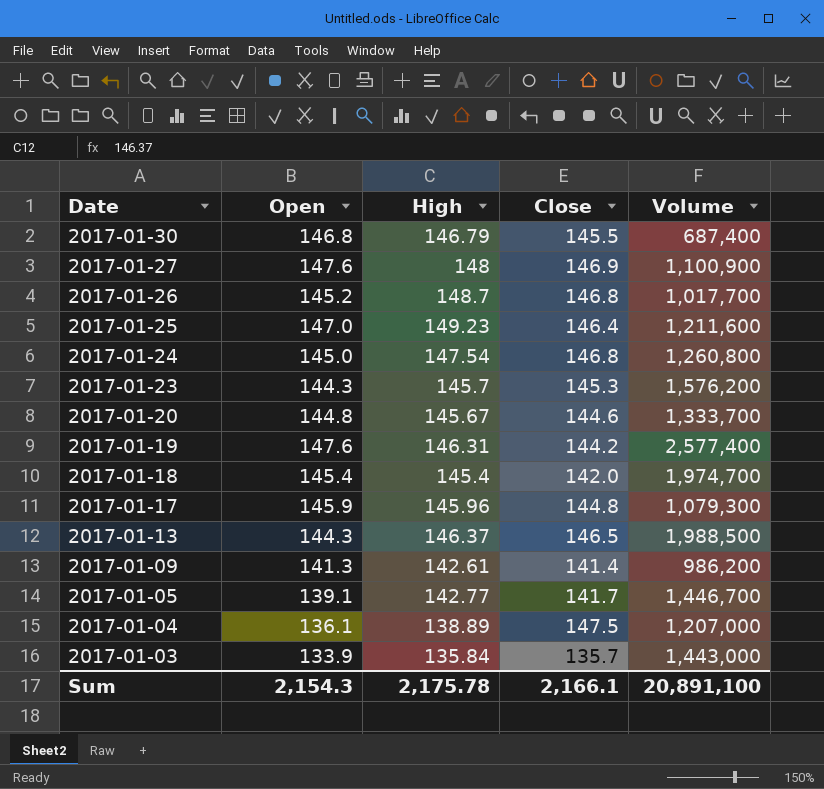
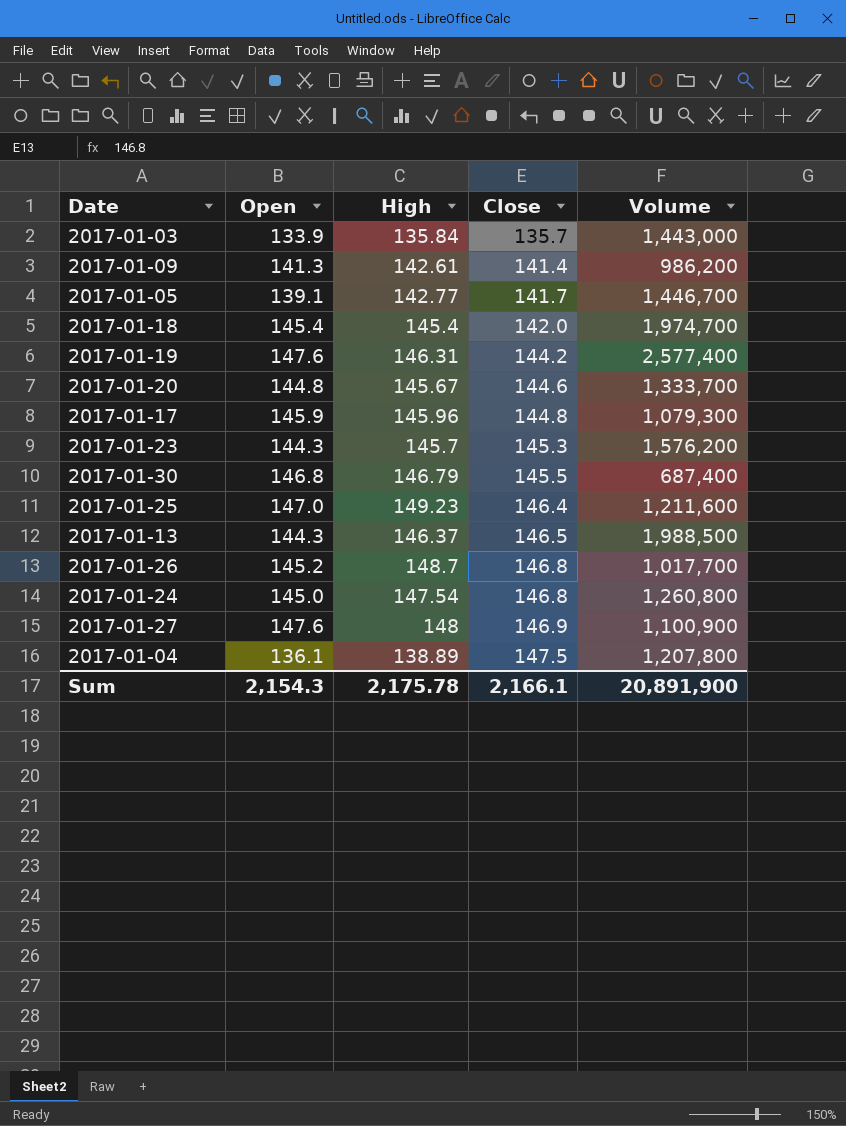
row order: Date descending -> Close ascending
2017-01-04 | Volume: 1,207,000 -> 1,207,800
Sum | Volume: 20,891,100 -> 20,891,900

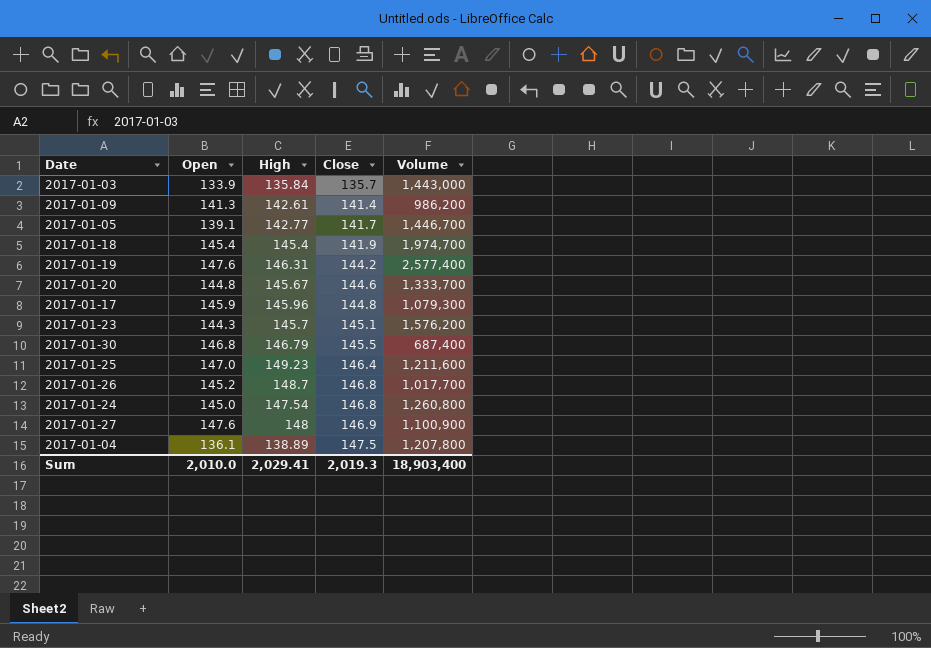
row 2017-01-13: 144.3 | 146.37 | 146.5 | 1,988,500 -> none
2017-01-18 | Close: 142.0 -> 141.9
2017-01-23 | Close: 145.3 -> 145.1
Sum | Open: 2,154.3 -> 2,010.0
Sum | High: 2,175.78 -> 2,029.41
Sum | Close: 2,166.1 -> 2,019.3
Sum | Volume: 20,891,900 -> 18,903,400

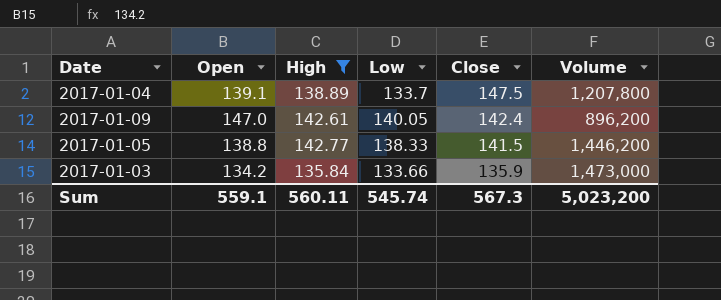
filter: none -> High <= 142.77
row order: Close ascending -> Close descending
column Low | position: none -> 4
2017-01-04 | Open: 136.1 -> 139.1
2017-01-09 | Open: 141.3 -> 147.0
2017-01-09 | Close: 141.4 -> 142.4
2017-01-09 | Volume: 986,200 -> 896,200
2017-01-05 | Open: 139.1 -> 138.8
2017-01-05 | Close: 141.7 -> 141.5
2017-01-05 | Volume: 1,446,700 -> 1,446,200
2017-01-03 | Open: 133.9 -> 134.2
2017-01-03 | Close: 135.7 -> 135.9
2017-01-03 | Volume: 1,443,000 -> 1,473,000
Sum | Open: 2,010.0 -> 559.1
Sum | High: 2,029.41 -> 560.11
Sum | Close: 2,019.3 -> 567.3
Sum | Volume: 18,903,400 -> 5,023,200

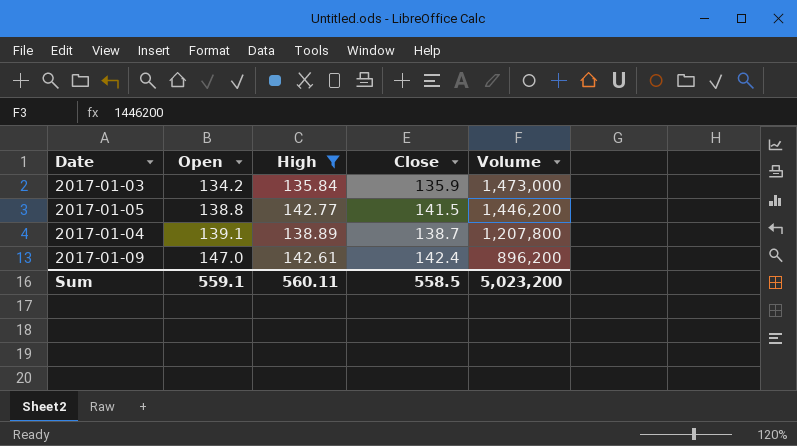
row order: Close descending -> Open ascending
column Low | position: 4 -> none
2017-01-04 | Close: 147.5 -> 138.7
Sum | Close: 567.3 -> 558.5

